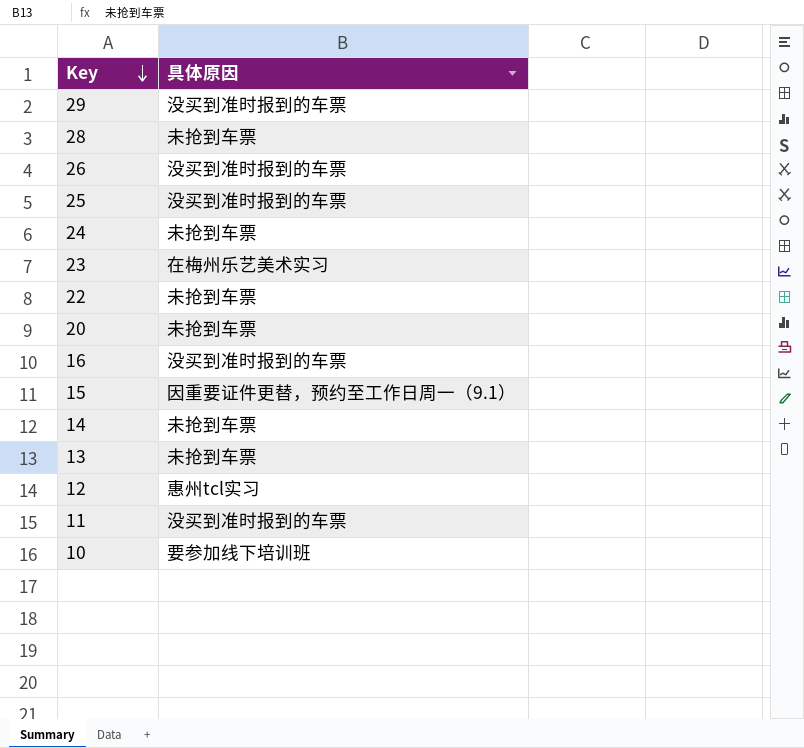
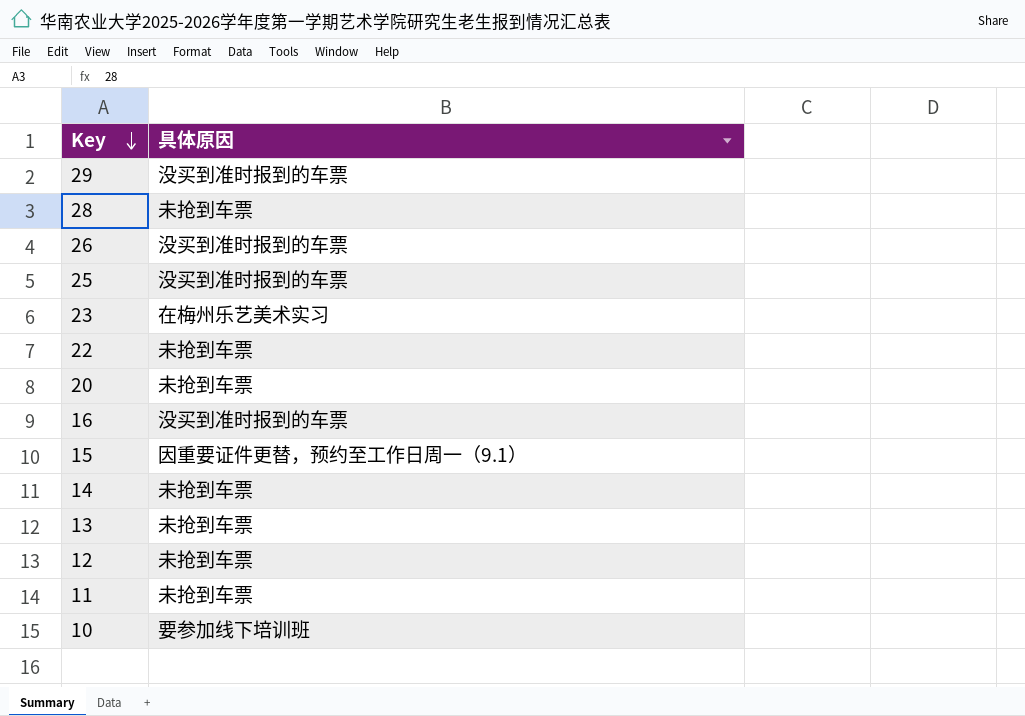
row 24: 未抢到车票 -> none
12 | 具体原因: 惠州tcl实习 -> 未抢到车票
11 | 具体原因: 没买到准时报到的车票 -> 未抢到车票

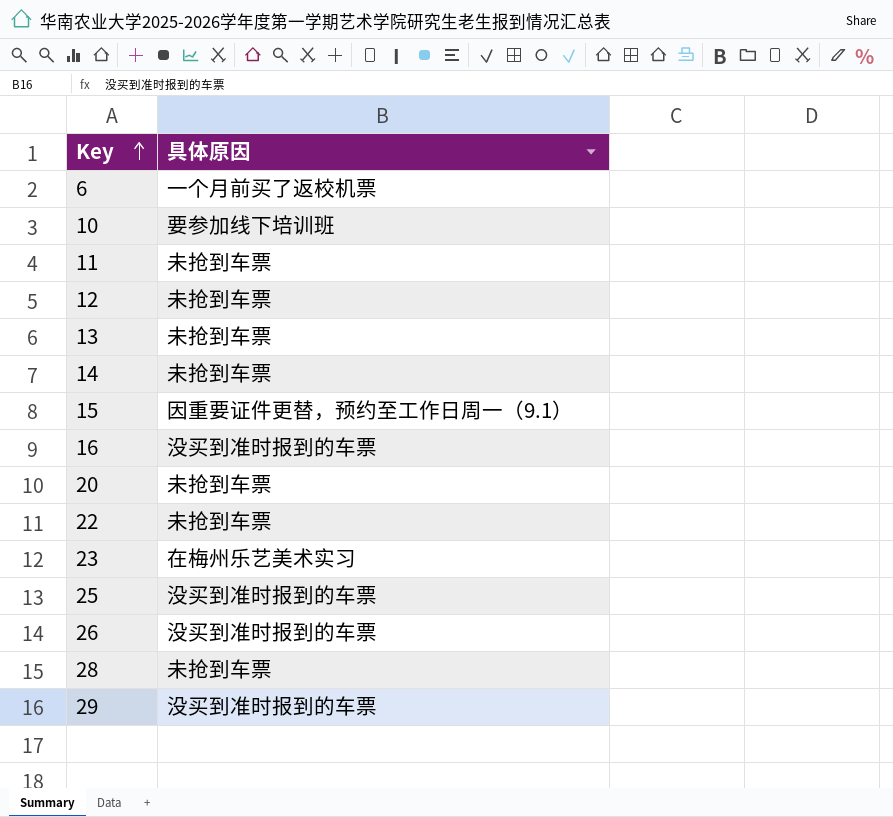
row order: Key descending -> Key ascending
row 6: none -> 一个月前买了返校机票

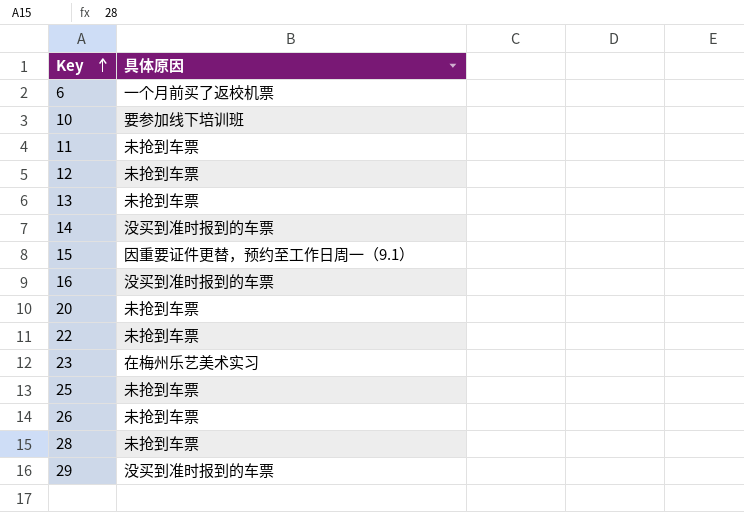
14 | 具体原因: 未抢到车票 -> 没买到准时报到的车票
25 | 具体原因: 没买到准时报到的车票 -> 未抢到车票
26 | 具体原因: 没买到准时报到的车票 -> 未抢到车票

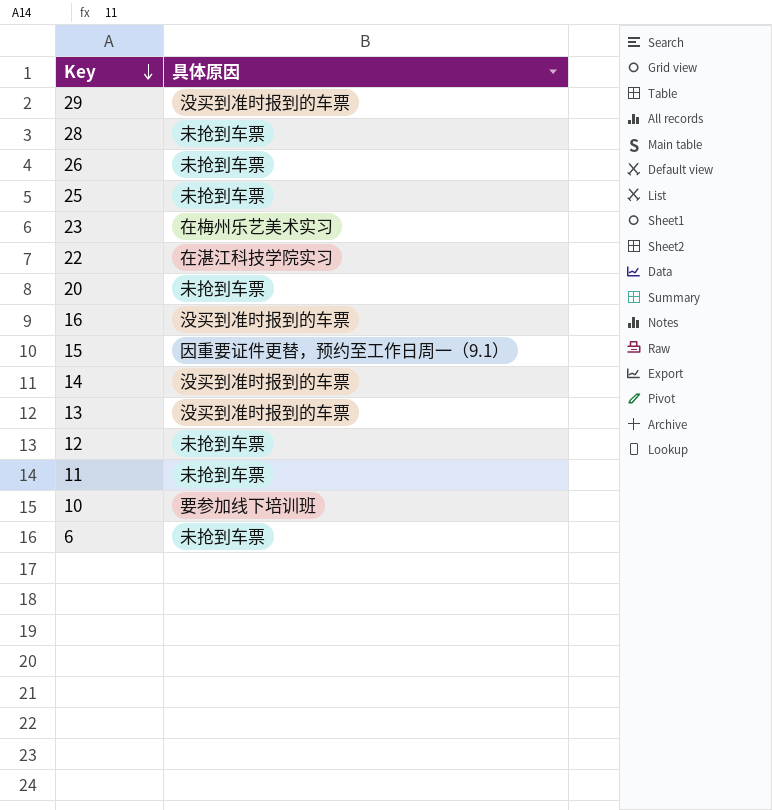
row order: Key ascending -> Key descending
22 | 具体原因: 未抢到车票 -> 在湛江科技学院实习
13 | 具体原因: 未抢到车票 -> 没买到准时报到的车票
6 | 具体原因: 一个月前买了返校机票 -> 未抢到车票

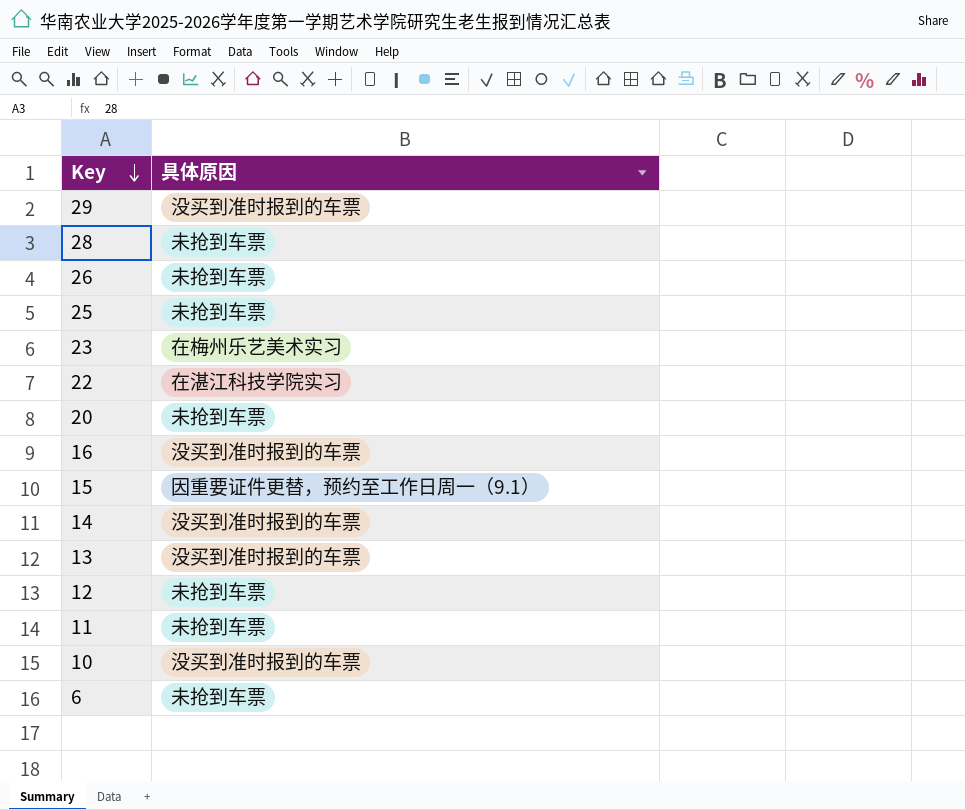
10 | 具体原因: 要参加线下培训班 -> 没买到准时报到的车票

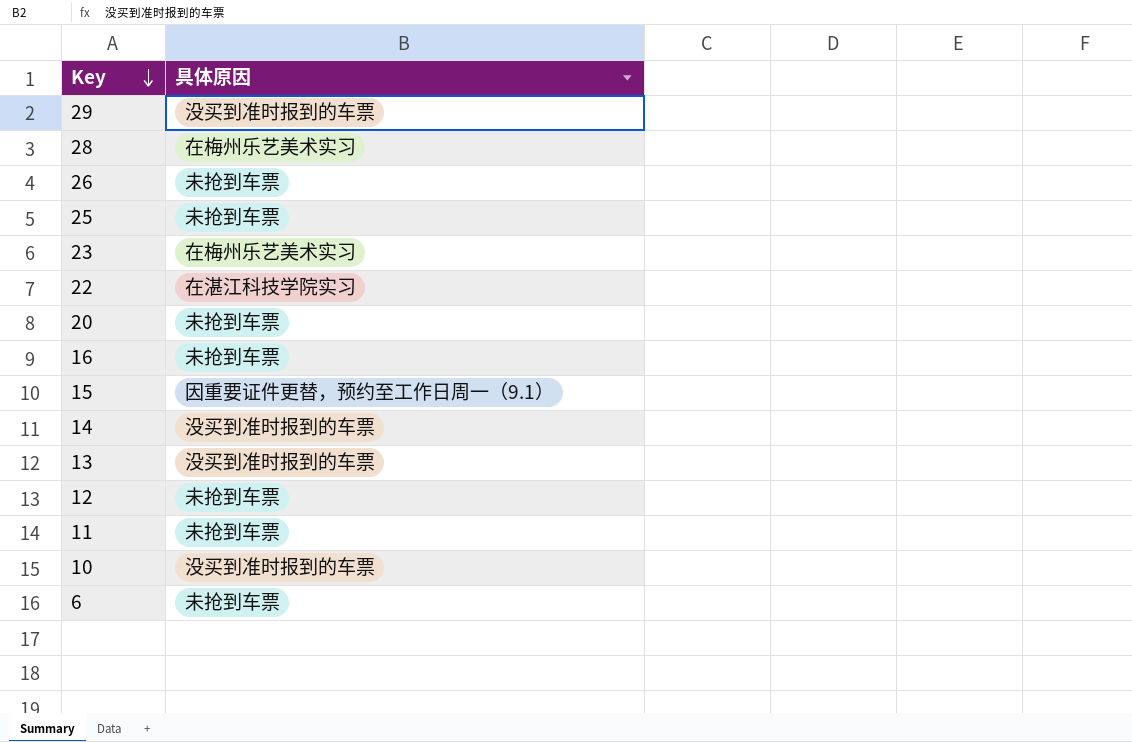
28 | 具体原因: 未抢到车票 -> 在梅州乐艺美术实习
16 | 具体原因: 没买到准时报到的车票 -> 未抢到车票

